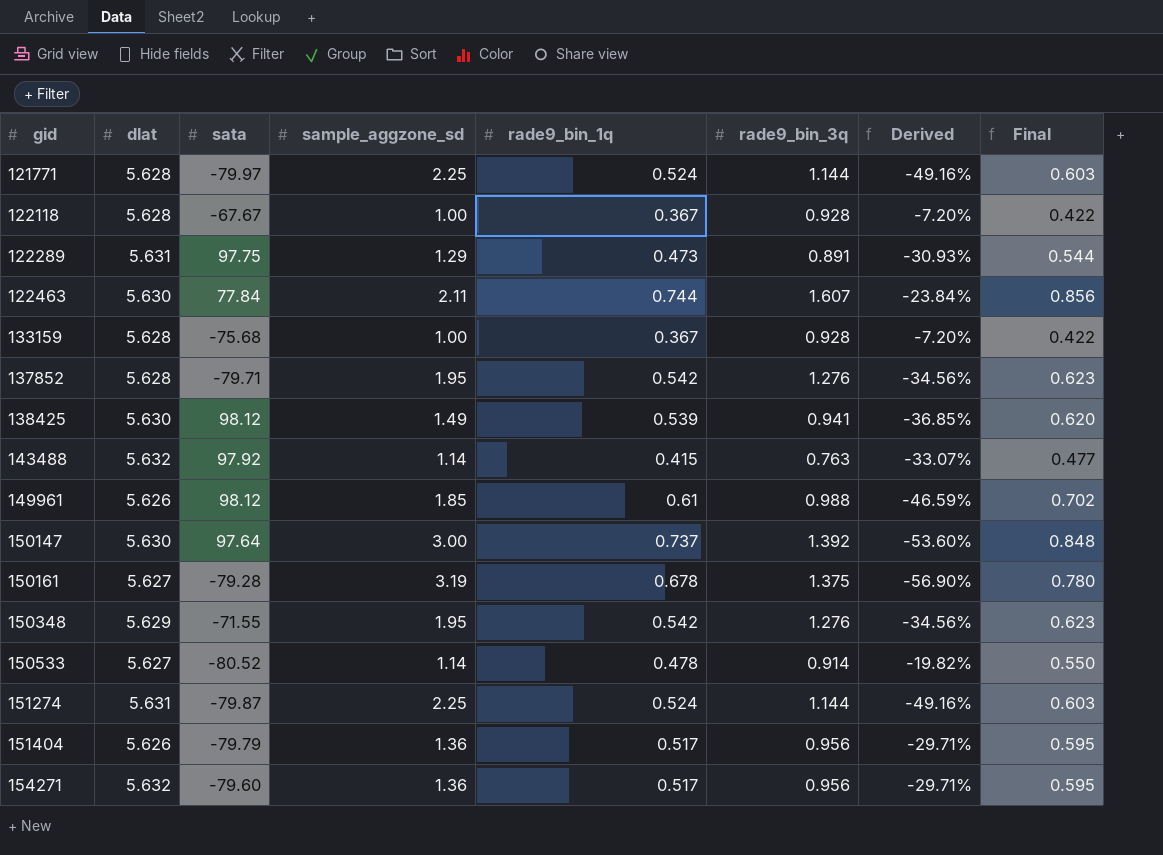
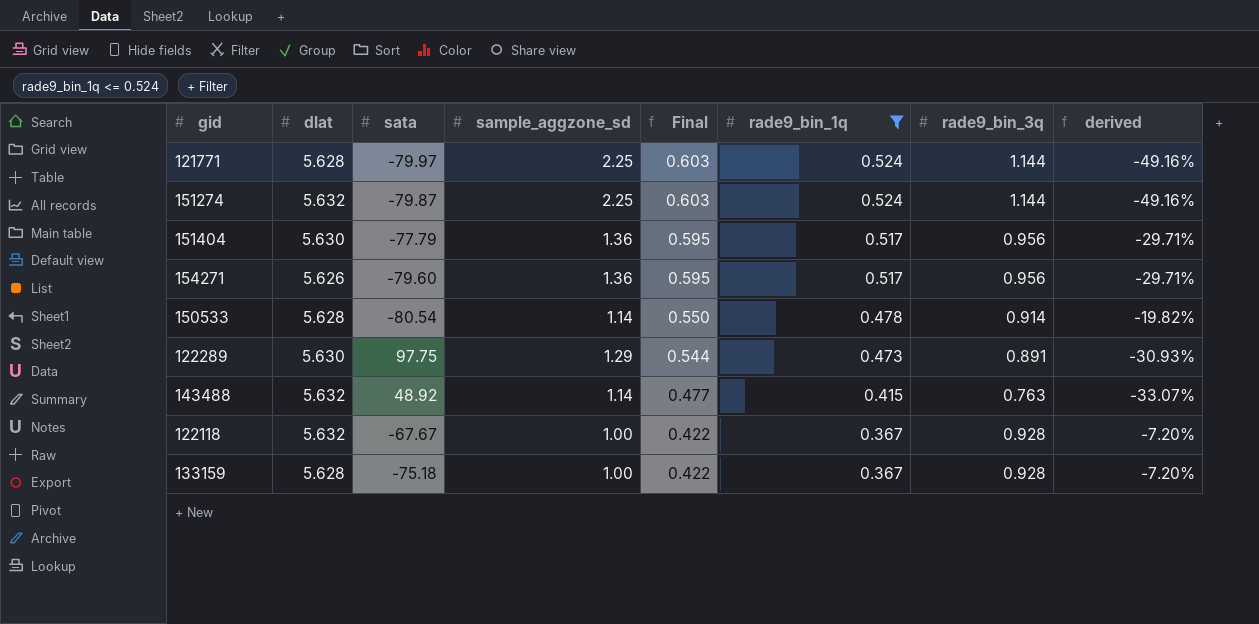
filter: none -> rade9_bin_1q <= 0.524
row order: gid ascending -> Final descending
column Final | position: 8 -> 5
column name: Derived -> derived
151274 | dlat: 5.631 -> 5.632
151404 | dlat: 5.626 -> 5.630
151404 | sata: -79.79 -> -77.79
154271 | dlat: 5.632 -> 5.626
150533 | dlat: 5.627 -> 5.628
150533 | sata: -80.52 -> -80.54
122289 | dlat: 5.631 -> 5.630
143488 | sata: 97.92 -> 48.92
122118 | dlat: 5.628 -> 5.632
133159 | sata: -75.68 -> -75.18

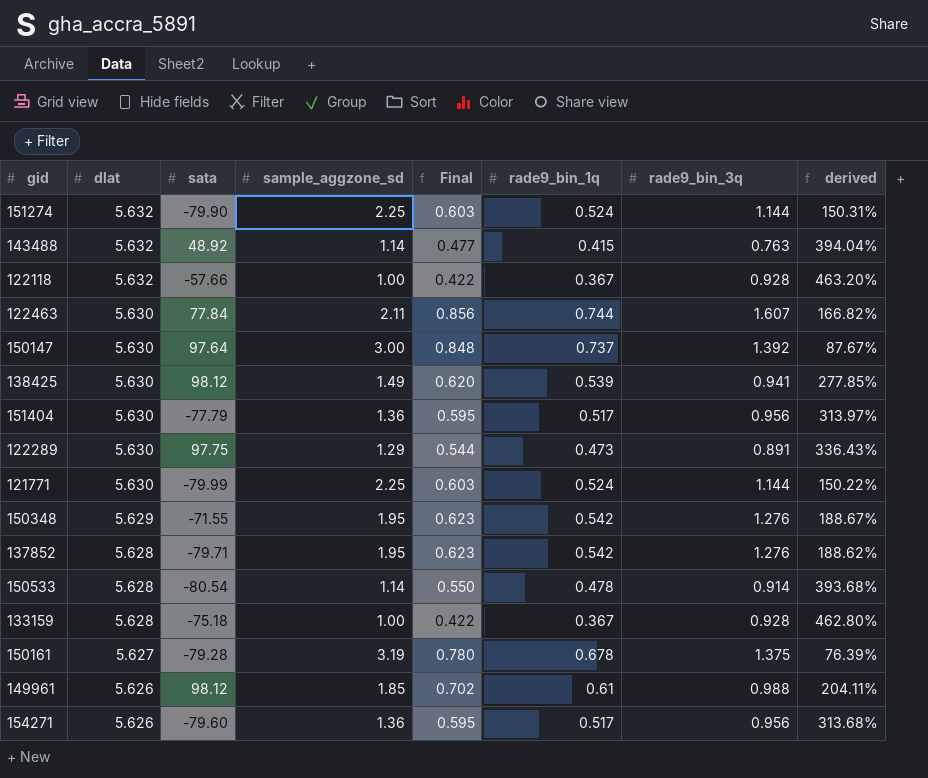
filter: rade9_bin_1q <= 0.524 -> none
row order: Final descending -> dlat descending
column derived | formula: ([rade9_bin_3q] - [sample_aggzone_sd]) / [sample_aggzone_sd] -> ([dlat] - [sample_aggzone_sd]) / [sample_aggzone_sd]
151274 | sata: -79.87 -> -79.90
122118 | sata: -67.67 -> -57.66
121771 | dlat: 5.628 -> 5.630
121771 | sata: -79.97 -> -79.99

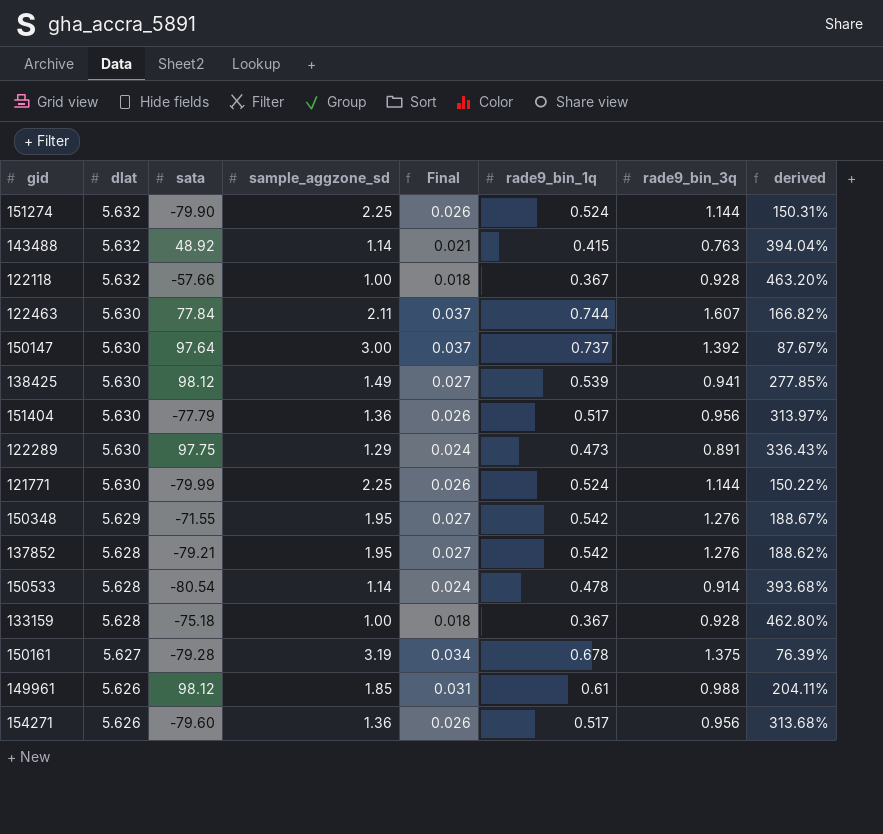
column Final | formula: [rade9_bin_1q] * 1.15 -> [rade9_bin_1q] * 0.05
137852 | sata: -79.71 -> -79.21

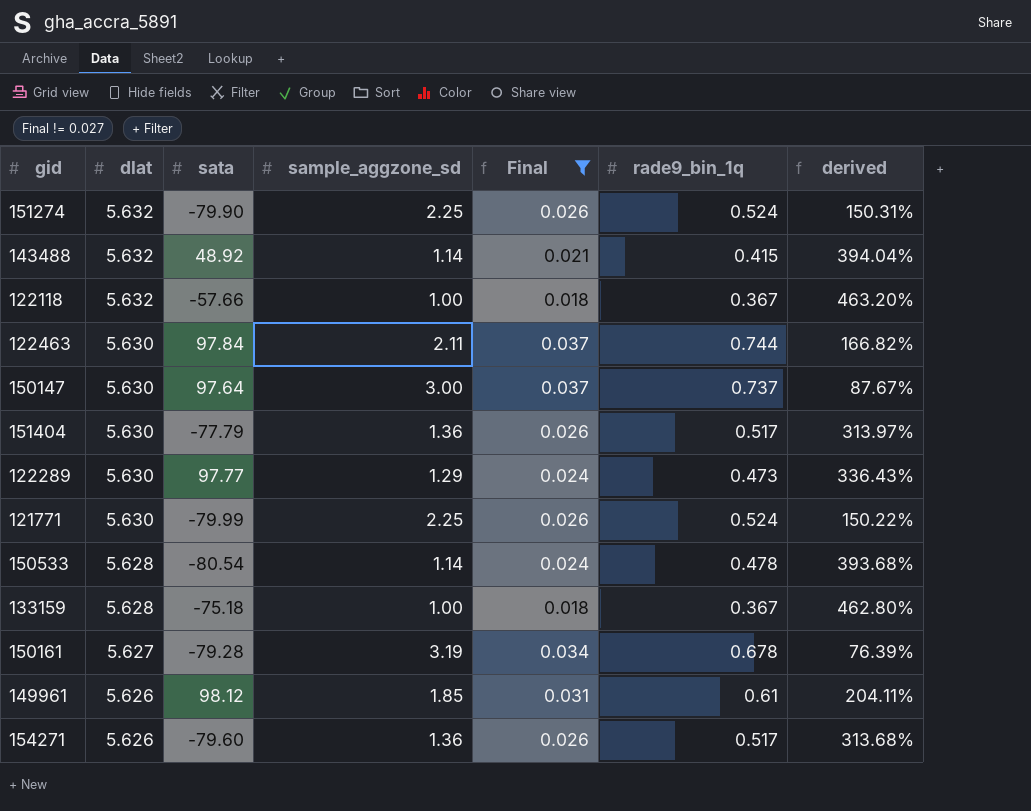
filter: none -> Final != 0.027
column rade9_bin_3q | position: 7 -> none
122463 | sata: 77.84 -> 97.84
122289 | sata: 97.75 -> 97.77

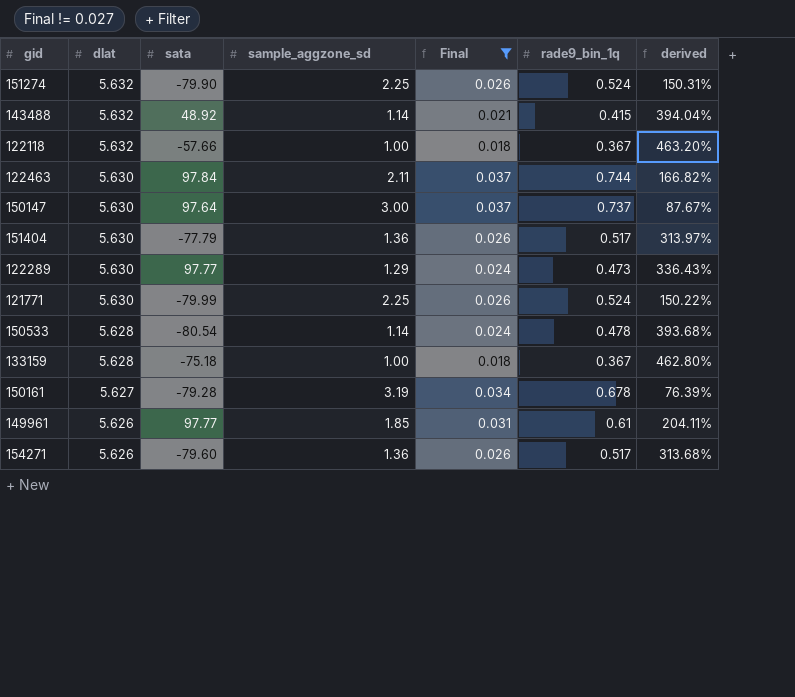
149961 | sata: 98.12 -> 97.77

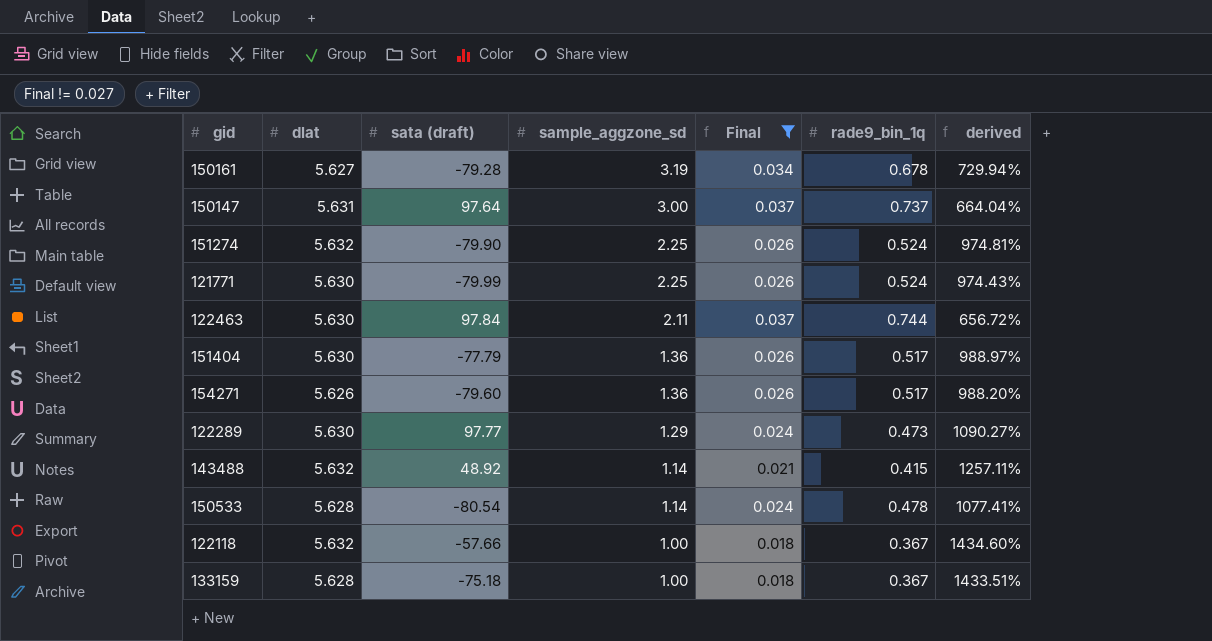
row order: dlat descending -> sample_aggzone_sd descending
column name: sata -> sata (draft)
column derived | formula: ([dlat] - [sample_aggzone_sd]) / [sample_aggzone_sd] -> ([dlat] - [rade9_bin_1q]) / [rade9_bin_1q]
row 149961: 5.626 | 97.77 | 1.85 | 0.031 | 0.61 | 204.11% -> none
150147 | dlat: 5.630 -> 5.631

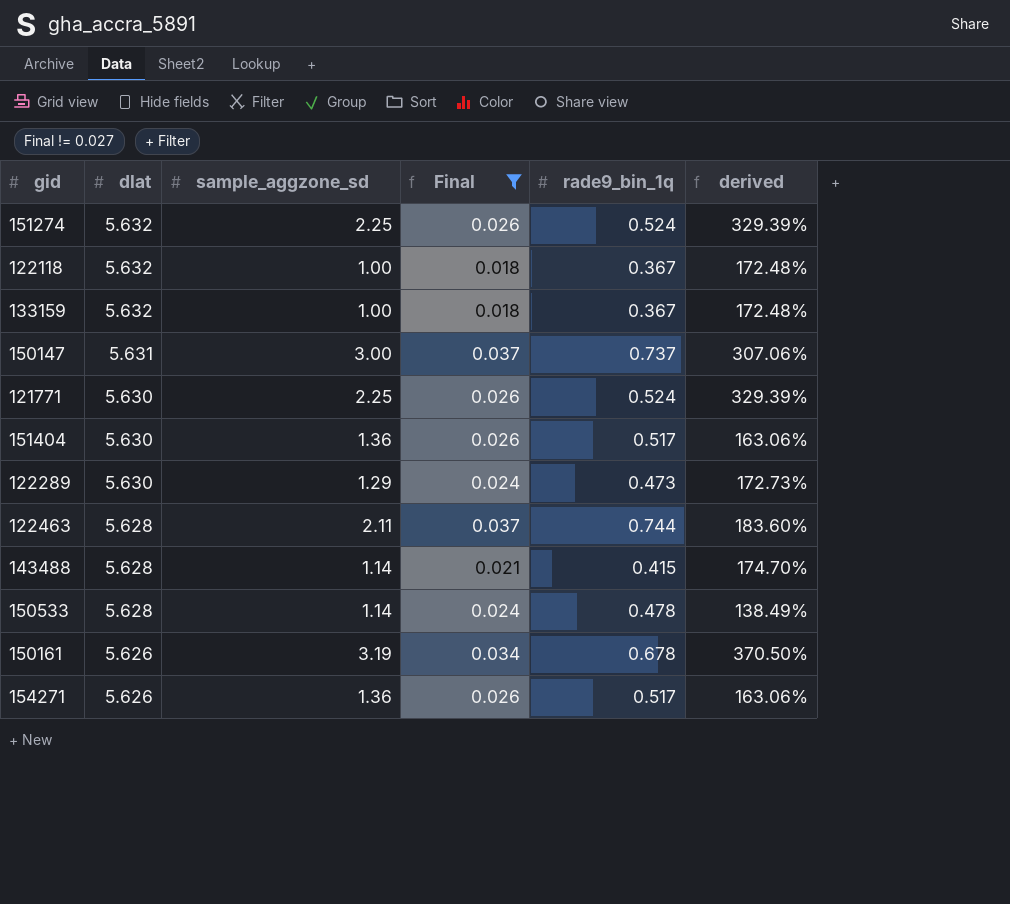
row order: sample_aggzone_sd descending -> dlat descending
column sata (draft) | position: 3 -> none
column derived | formula: ([dlat] - [rade9_bin_1q]) / [rade9_bin_1q] -> ([sample_aggzone_sd] - [rade9_bin_1q]) / [rade9_bin_1q]
133159 | dlat: 5.628 -> 5.632
122463 | dlat: 5.630 -> 5.628
143488 | dlat: 5.632 -> 5.628
150161 | dlat: 5.627 -> 5.626

